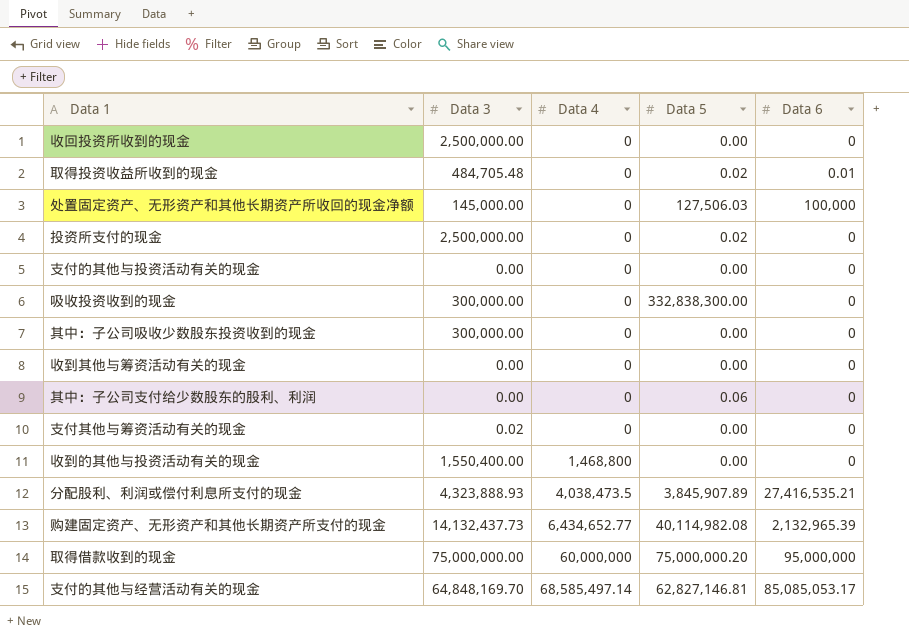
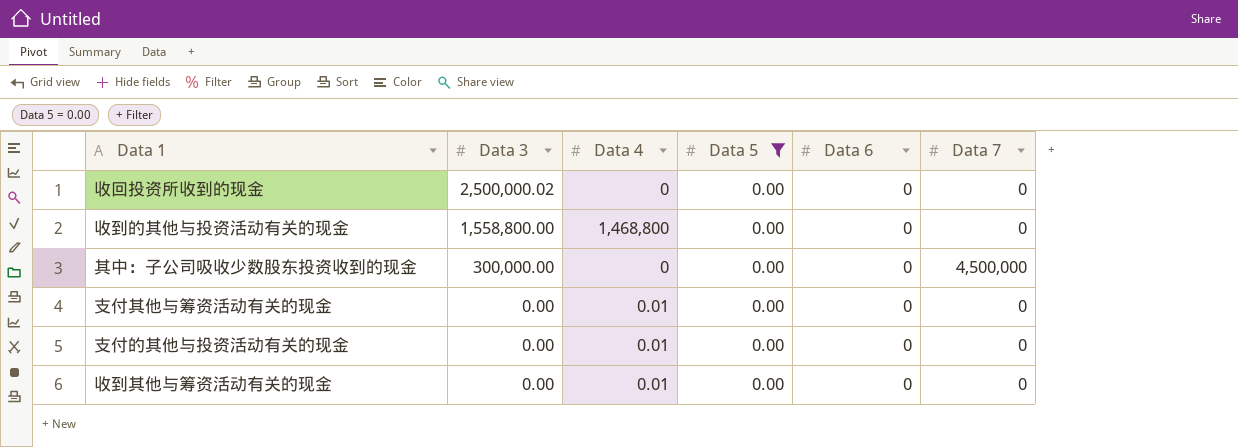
filter: none -> Data 5 = 0.00
row order: Data 4 ascending -> Data 3 descending
column Data 7 | position: none -> 6
收回投资所收到的现金 | Data 3: 2,500,000.00 -> 2,500,000.02
收到的其他与投资活动有关的现金 | Data 3: 1,550,400.00 -> 1,558,800.00
支付其他与筹资活动有关的现金 | Data 3: 0.02 -> 0.00
支付其他与筹资活动有关的现金 | Data 4: 0 -> 0.01
支付的其他与投资活动有关的现金 | Data 4: 0 -> 0.01
收到其他与筹资活动有关的现金 | Data 4: 0 -> 0.01

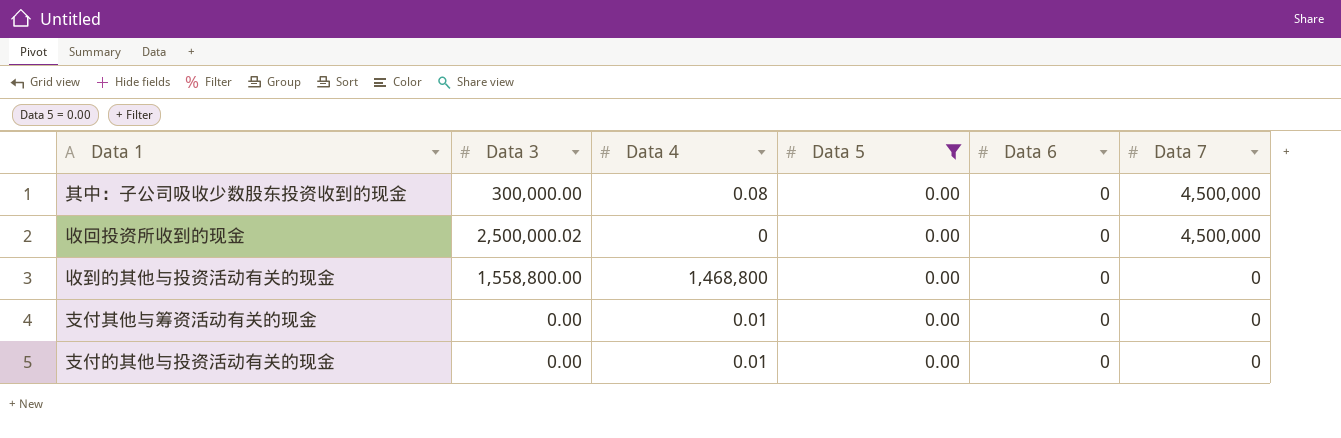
row order: Data 3 descending -> Data 7 descending
row 收到其他与筹资活动有关的现金: 0.00 | 0.01 | 0.00 | 0 | 0 -> none
其中：子公司吸收少数股东投资收到的现金 | Data 4: 0 -> 0.08
收回投资所收到的现金 | Data 7: 0 -> 4,500,000

